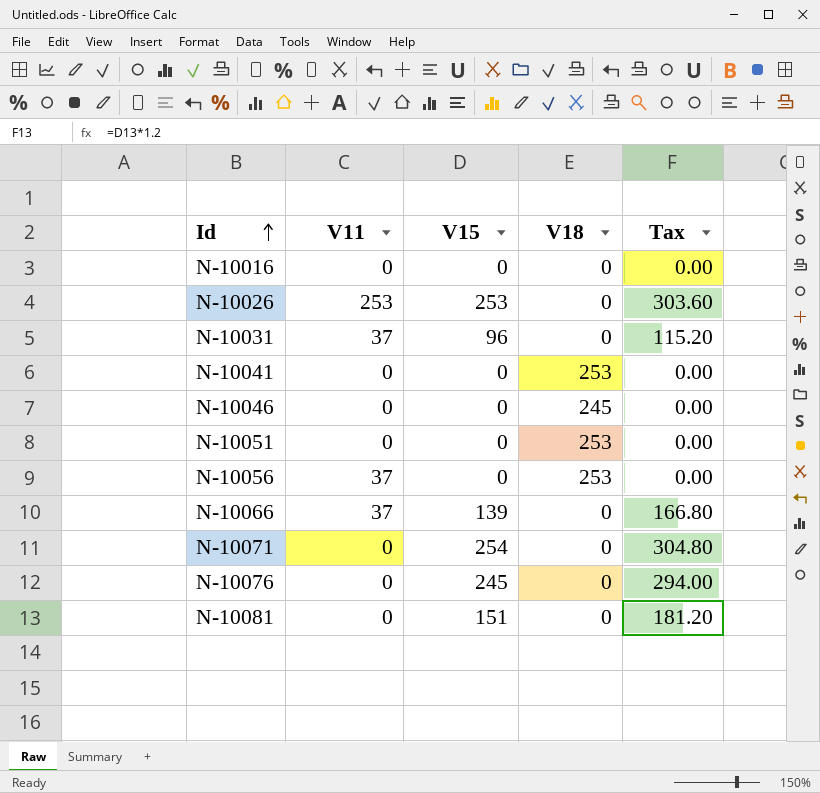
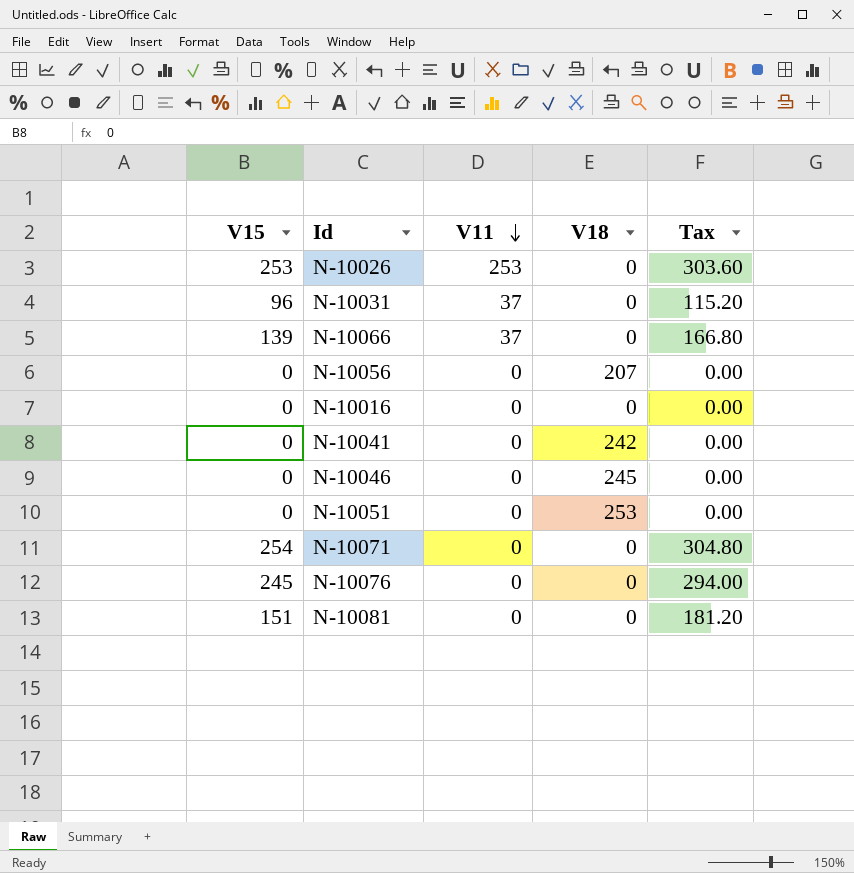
row order: Id ascending -> V11 descending
column V15 | position: 3 -> 1
N-10056 | V11: 37 -> 0
N-10056 | V18: 253 -> 207
N-10041 | V18: 253 -> 242

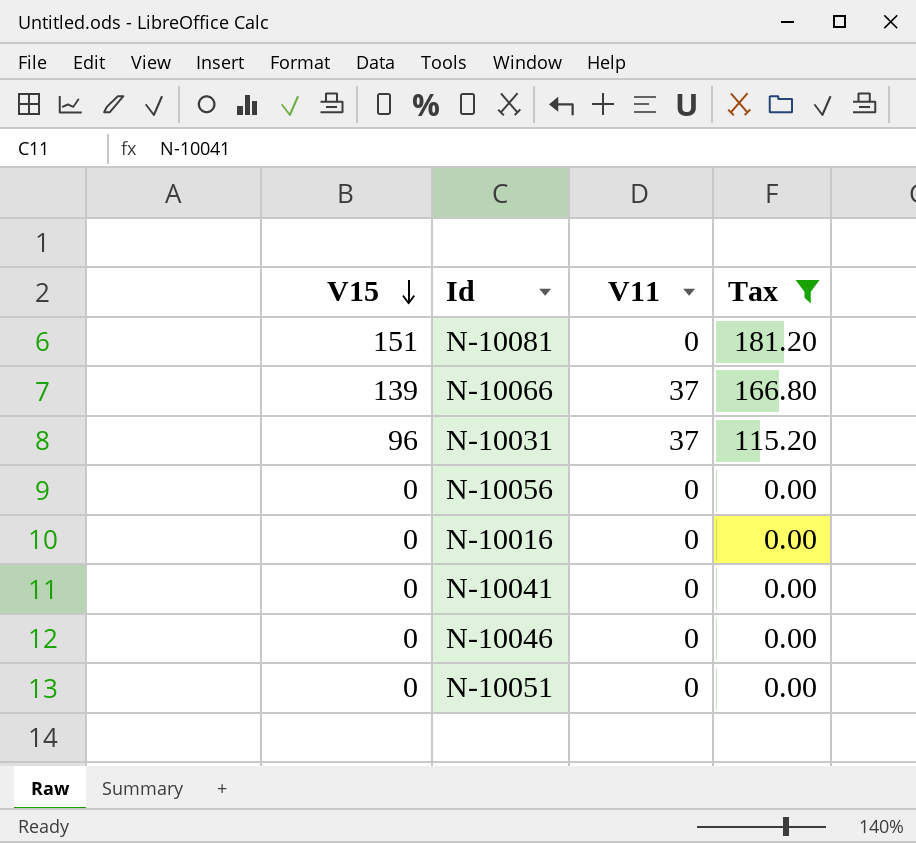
filter: none -> Tax <= 181.20
row order: V11 descending -> V15 descending
column V18 | position: 4 -> none

